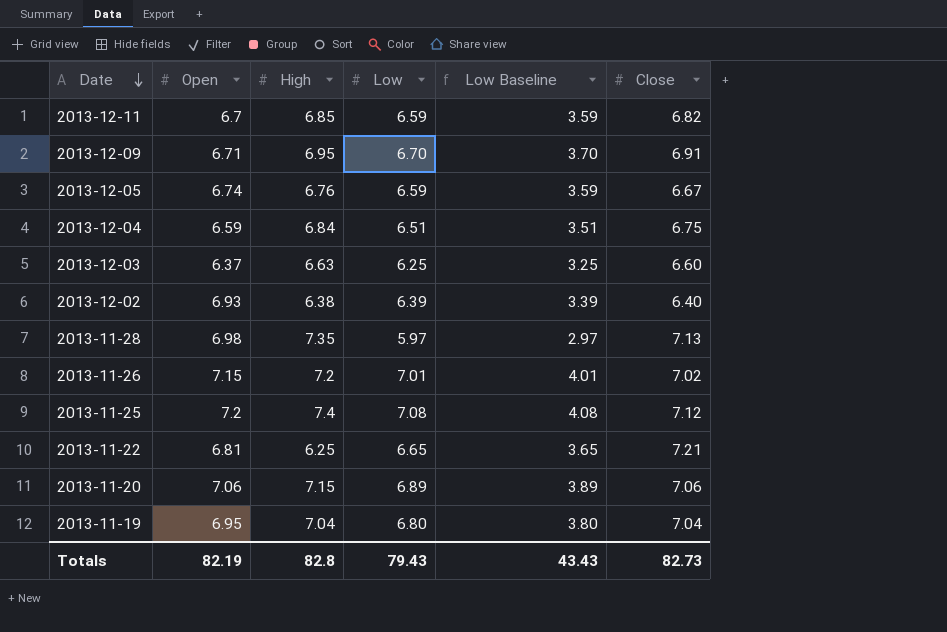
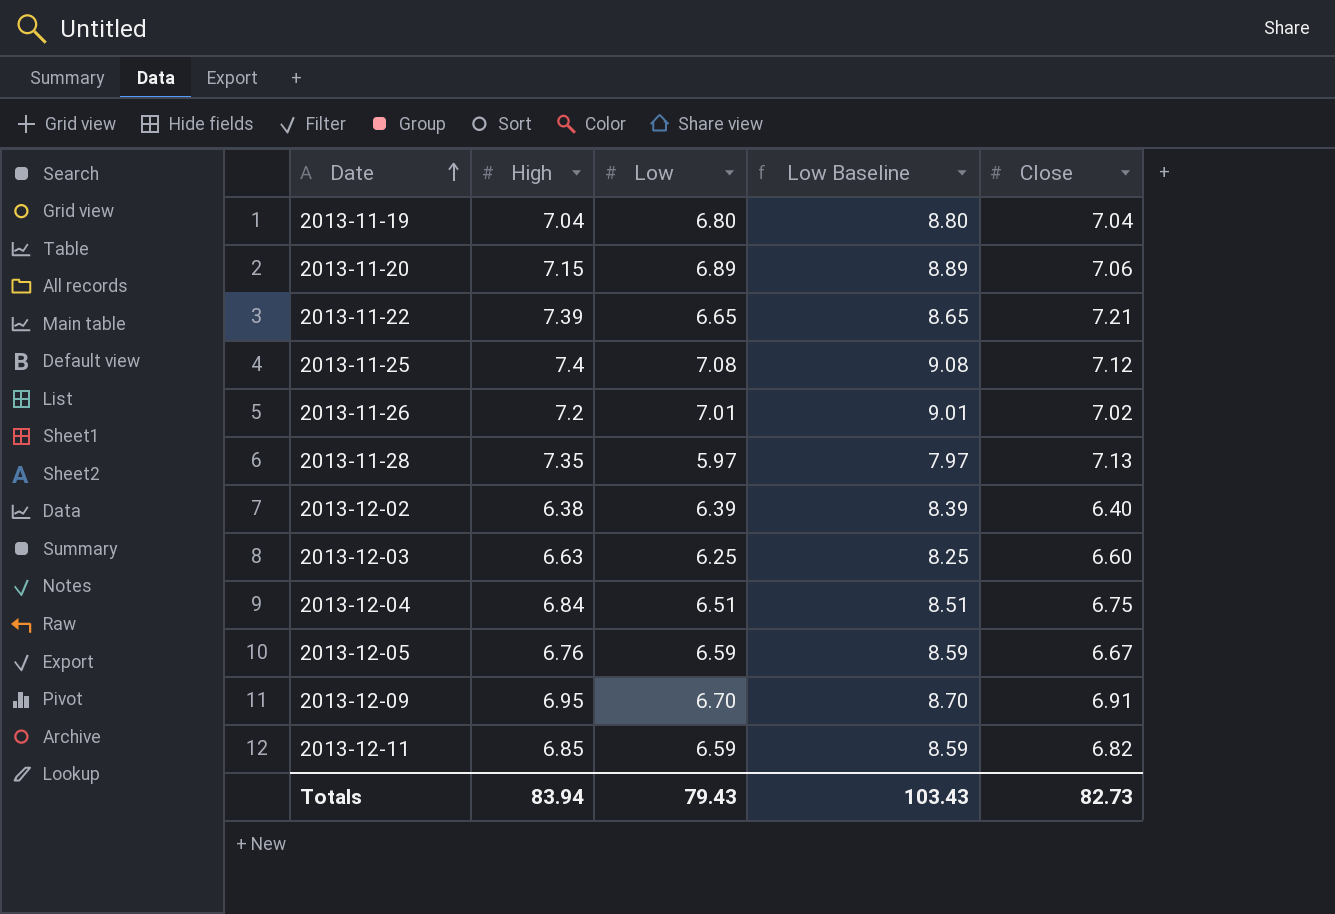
row order: Date descending -> Date ascending
column Open | position: 2 -> none
column Low Baseline | formula: [Low] - 3 -> [Low] + 2
2013-11-22 | High: 6.25 -> 7.39
Totals | High: 82.8 -> 83.94
Totals | Low Baseline: 43.43 -> 103.43

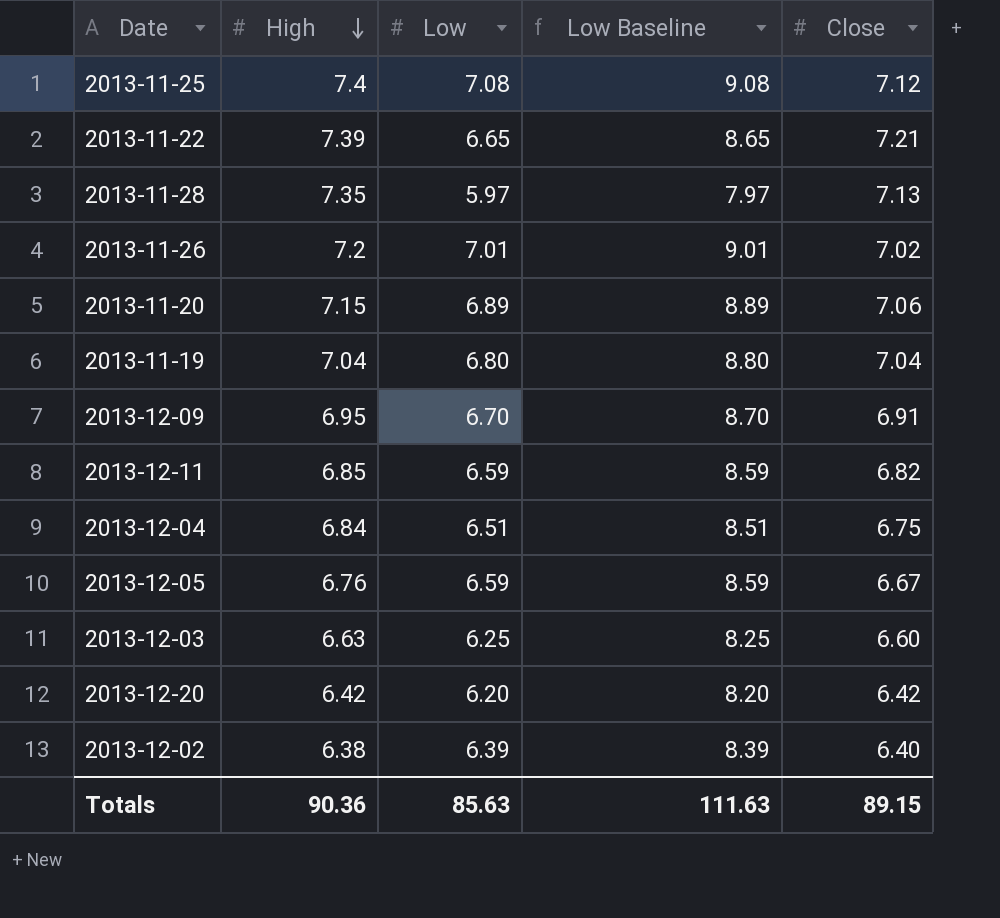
row order: Date ascending -> High descending
row 2013-12-20: none -> 6.42 | 6.20 | 8.20 | 6.42
Totals | High: 83.94 -> 90.36
Totals | Low: 79.43 -> 85.63
Totals | Low Baseline: 103.43 -> 111.63
Totals | Close: 82.73 -> 89.15

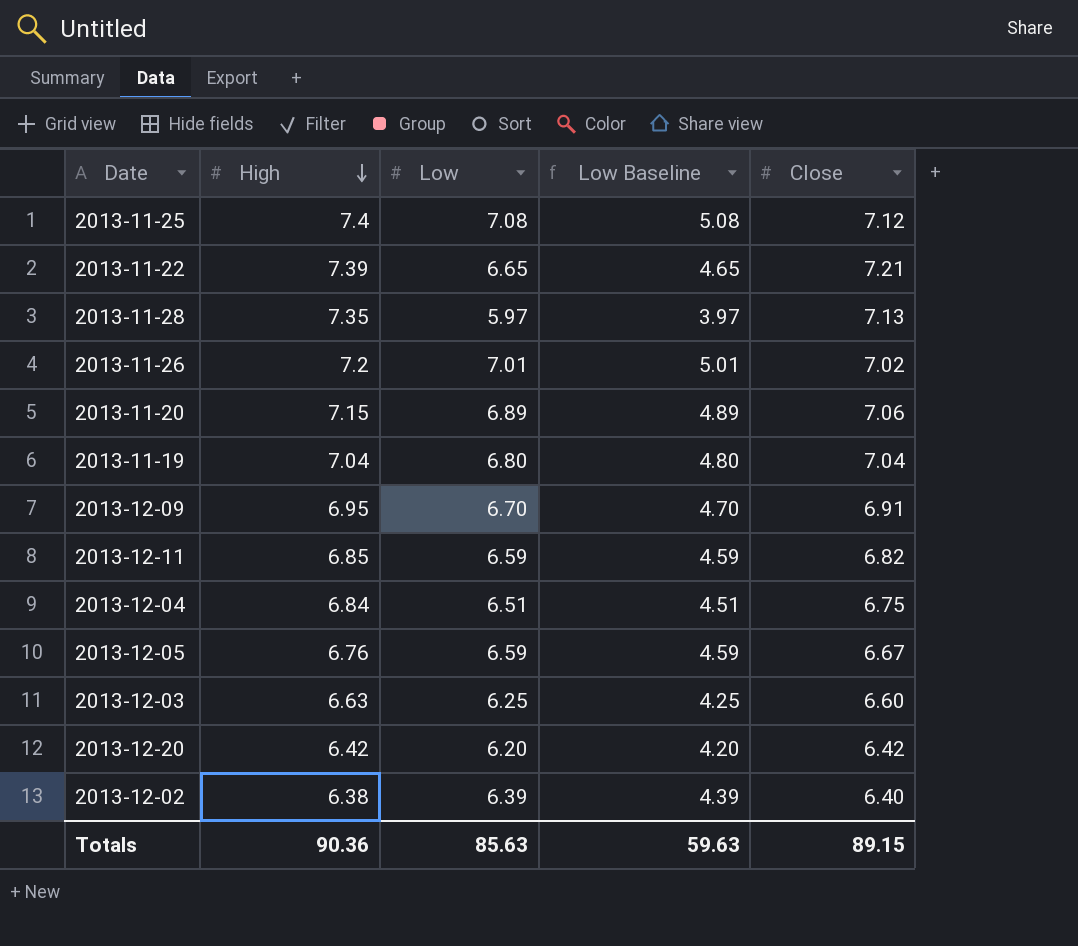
column Low Baseline | formula: [Low] + 2 -> [Low] - 2
Totals | Low Baseline: 111.63 -> 59.63

